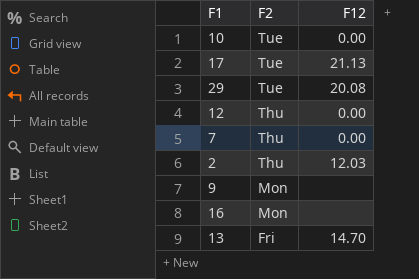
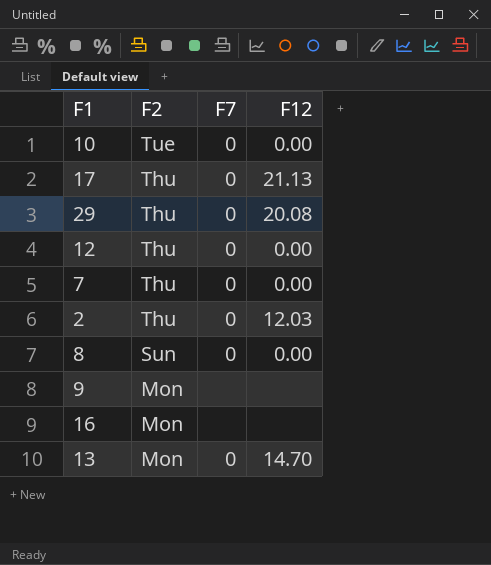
column F7 | position: none -> 3
17 | F2: Tue -> Thu
29 | F2: Tue -> Thu
row 8: none -> Sun | 0 | 0.00
13 | F2: Fri -> Mon

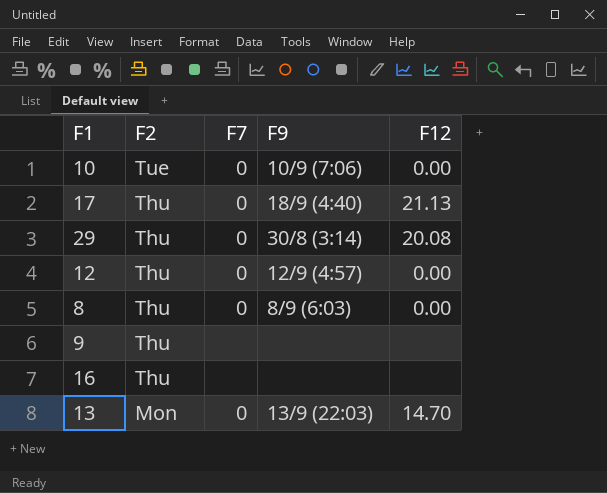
column F9 | position: none -> 4
row 7: Thu | 0 | 0.00 -> none
row 2: Thu | 0 | 12.03 -> none
8 | F2: Sun -> Thu
9 | F2: Mon -> Thu
16 | F2: Mon -> Thu

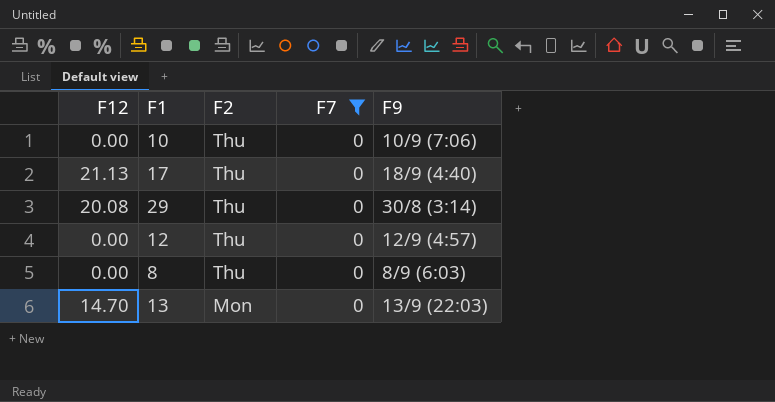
filter: none -> F7 = 0
column F12 | position: 5 -> 1
10 | F2: Tue -> Thu

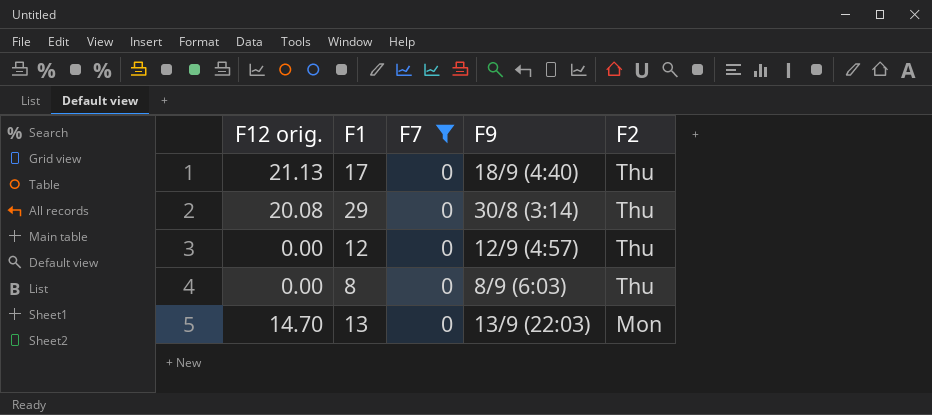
column name: F12 -> F12 orig.
column F2 | position: 3 -> 5
row 10: 0.00 | Thu | 0 | 10/9 (7:06) -> none

